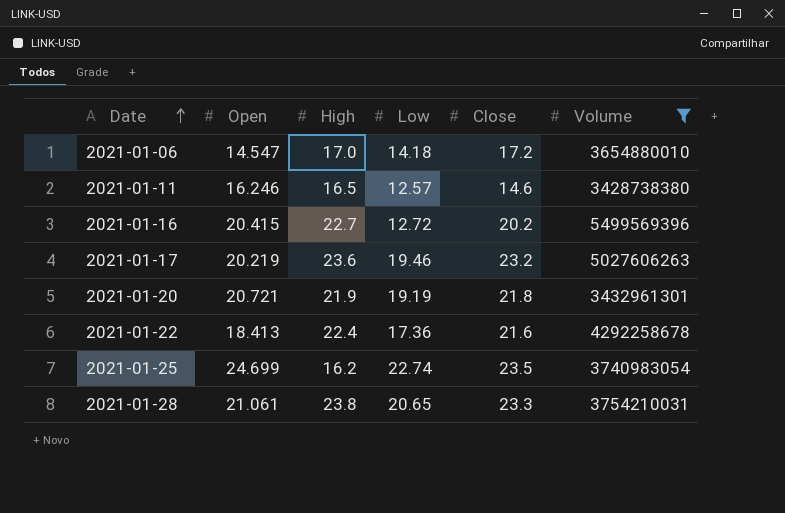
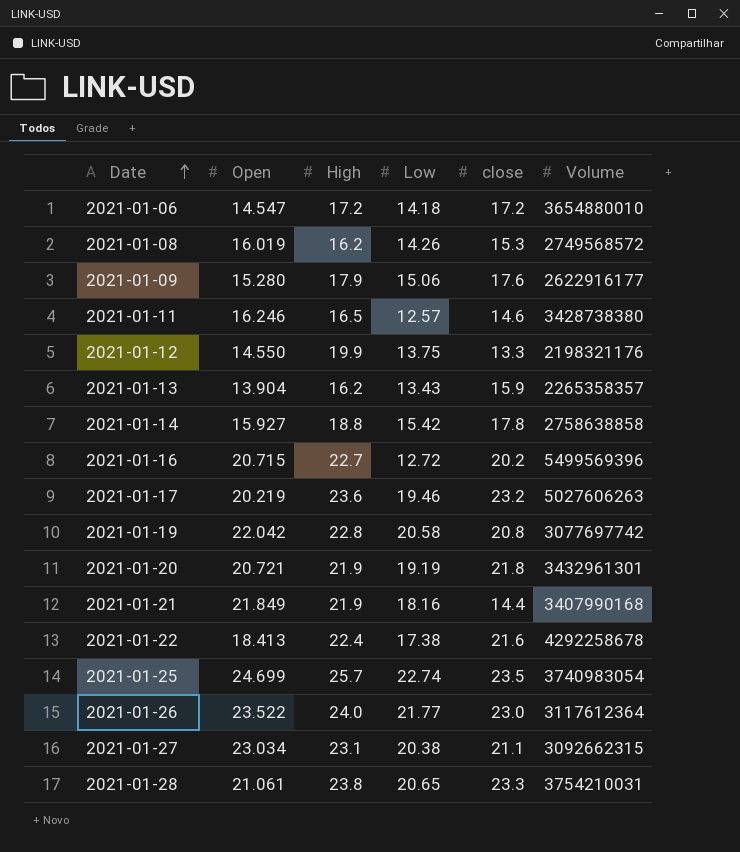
filter: Volume >= 3428738380 -> none
column name: Close -> close
2021-01-06 | High: 17.0 -> 17.2
2021-01-16 | Open: 20.415 -> 20.715
2021-01-22 | Low: 17.36 -> 17.38
2021-01-25 | High: 16.2 -> 25.7

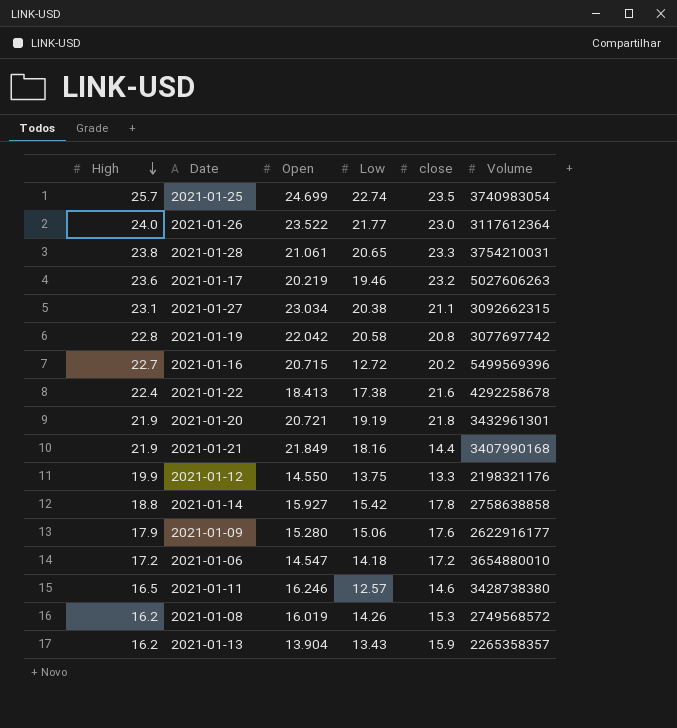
row order: Date ascending -> High descending
column High | position: 3 -> 1

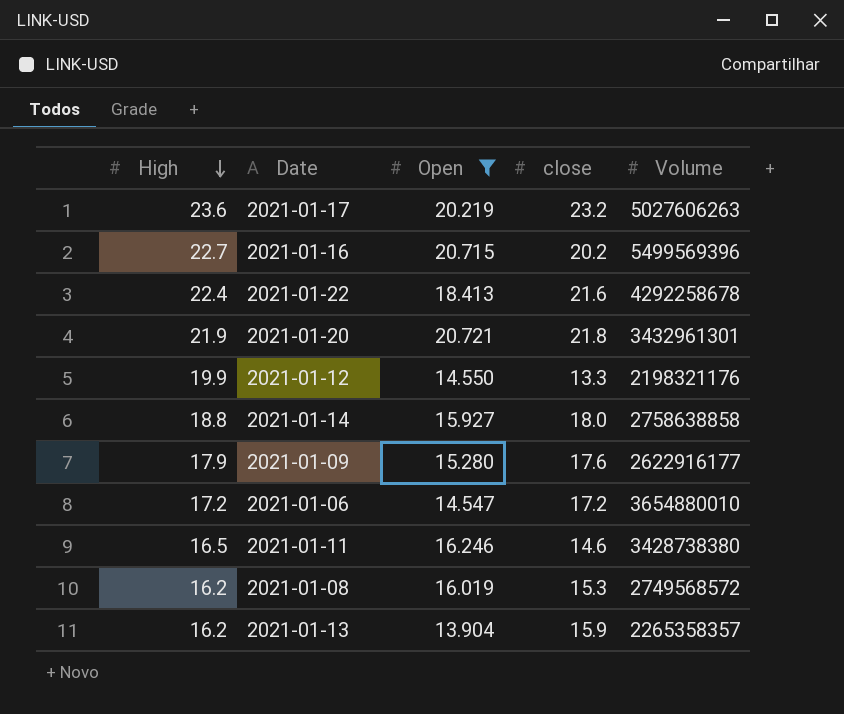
filter: none -> Open <= 20.721
column Low | position: 4 -> none
2021-01-14 | close: 17.8 -> 18.0

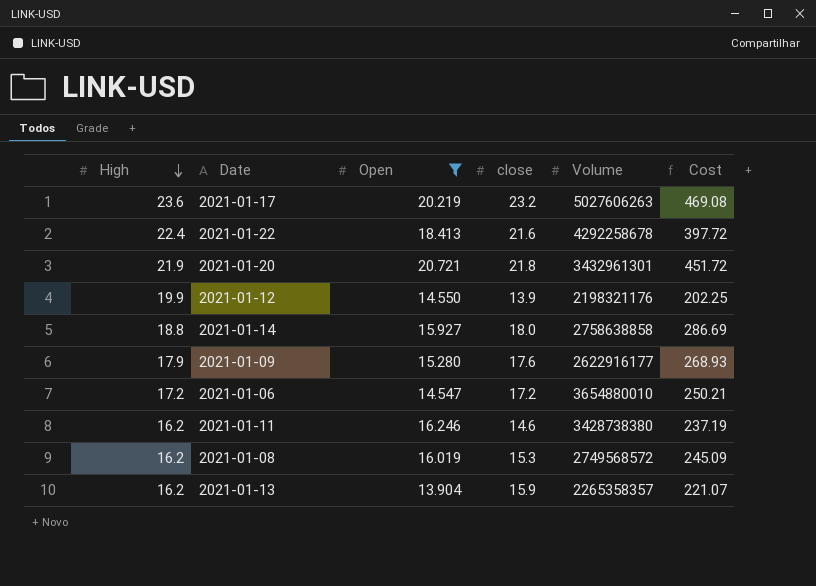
column Cost | formula: none -> [Open] * [close]
row 2021-01-16: 22.7 | 20.715 | 20.2 | 5499569396 -> none
2021-01-12 | close: 13.3 -> 13.9
2021-01-11 | High: 16.5 -> 16.2

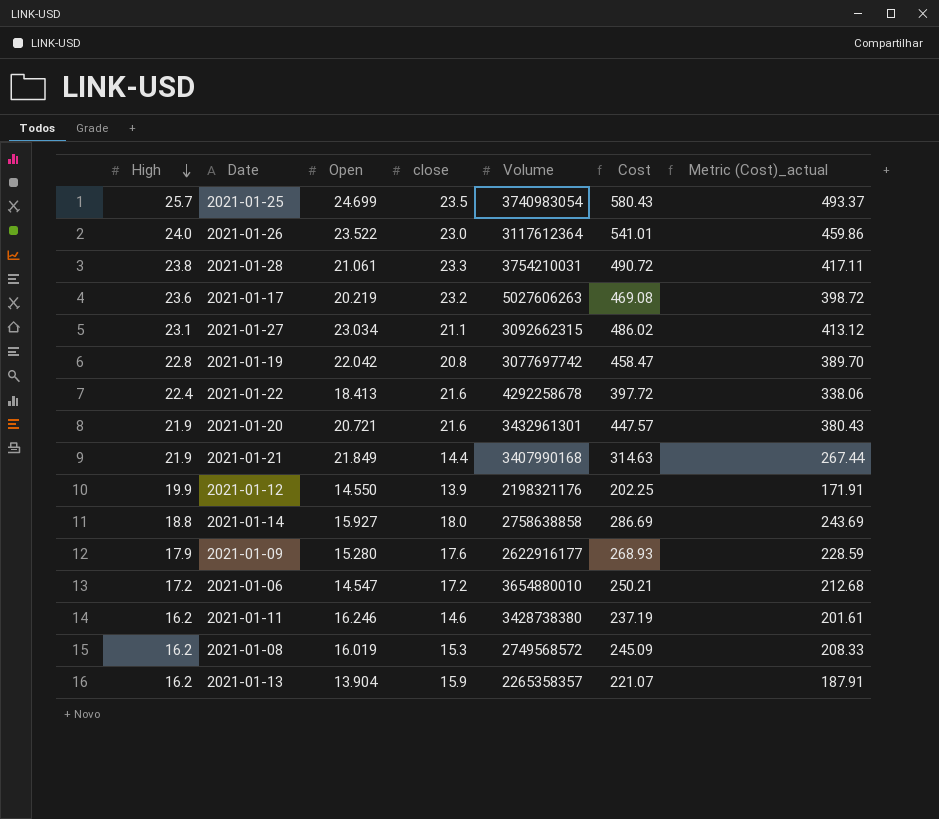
filter: Open <= 20.721 -> none
column Metric (Cost)_actual | formula: none -> [Cost] * 0.85
2021-01-20 | close: 21.8 -> 21.6
2021-01-20 | Cost: 451.72 -> 447.57

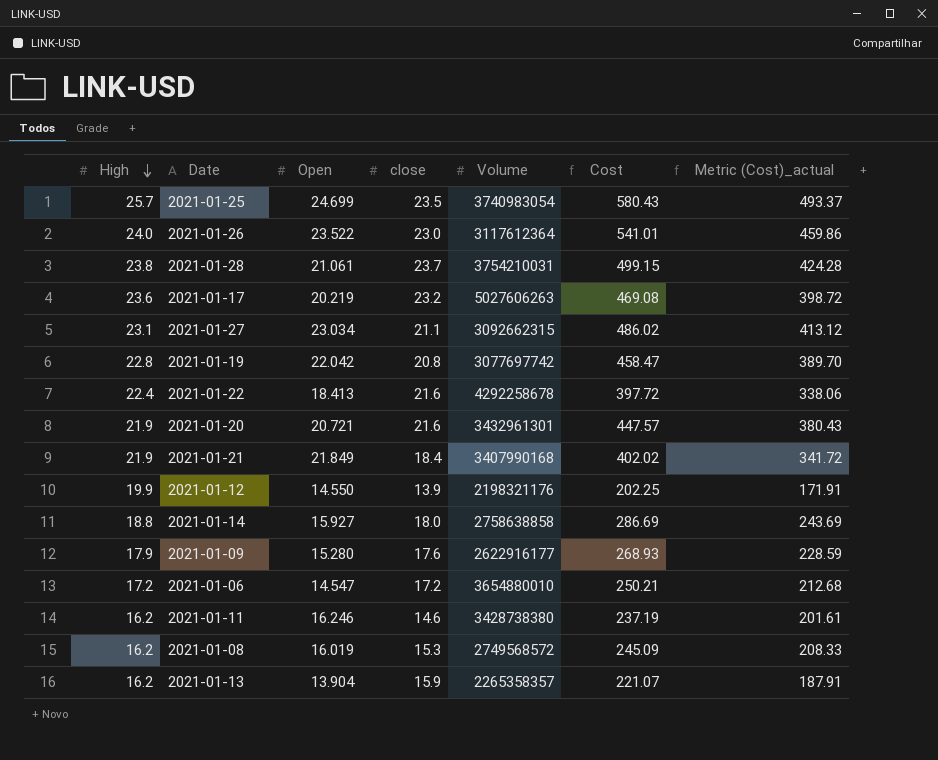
2021-01-28 | close: 23.3 -> 23.7
2021-01-28 | Cost: 490.72 -> 499.15
2021-01-28 | Metric (Cost)_actual: 417.11 -> 424.28
2021-01-21 | close: 14.4 -> 18.4
2021-01-21 | Cost: 314.63 -> 402.02
2021-01-21 | Metric (Cost)_actual: 267.44 -> 341.72

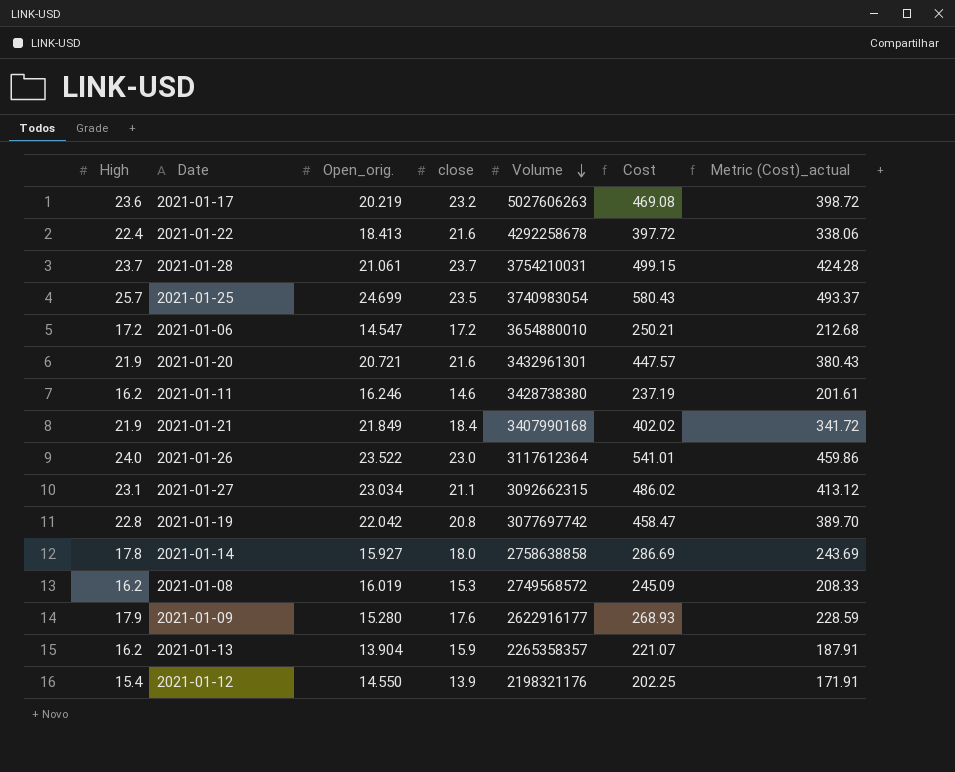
row order: High descending -> Volume descending
column name: Open -> Open_orig.
2021-01-28 | High: 23.8 -> 23.7
2021-01-14 | High: 18.8 -> 17.8
2021-01-12 | High: 19.9 -> 15.4

